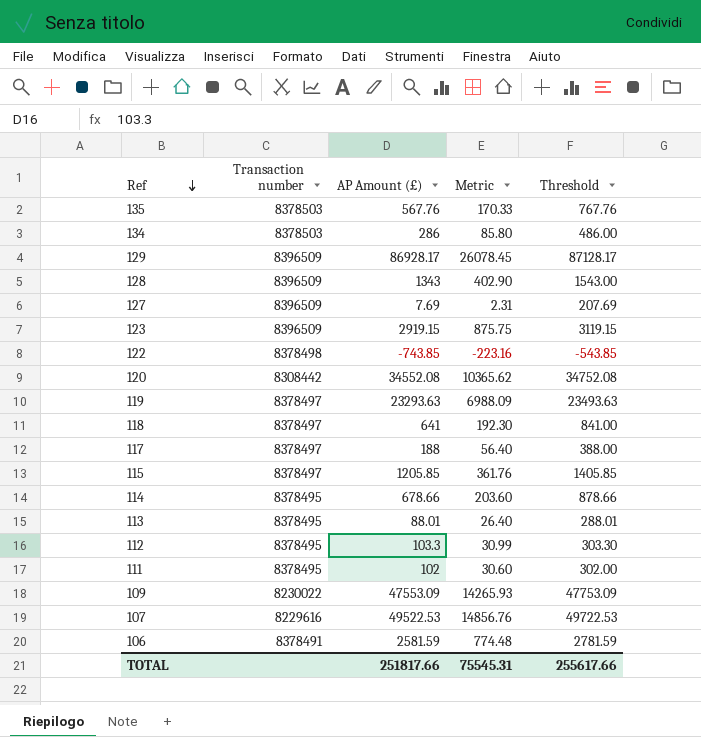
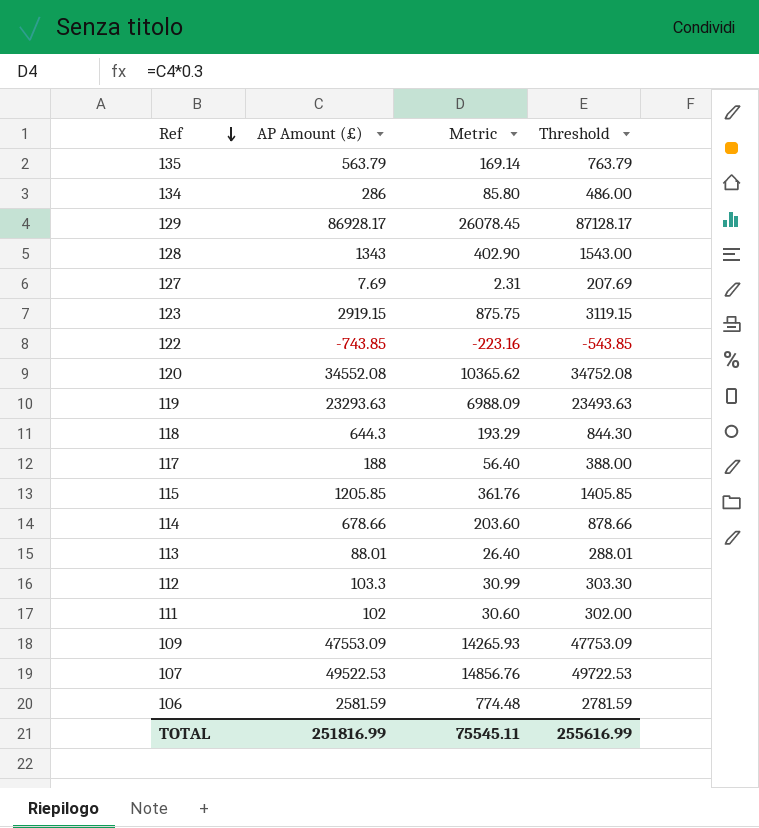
column Transaction number | position: 2 -> none
135 | AP Amount (£): 567.76 -> 563.79
135 | Metric: 170.33 -> 169.14
135 | Threshold: 767.76 -> 763.79
118 | AP Amount (£): 641 -> 644.3
118 | Metric: 192.30 -> 193.29
118 | Threshold: 841.00 -> 844.30
TOTAL | AP Amount (£): 251817.66 -> 251816.99
TOTAL | Metric: 75545.31 -> 75545.11
TOTAL | Threshold: 255617.66 -> 255616.99

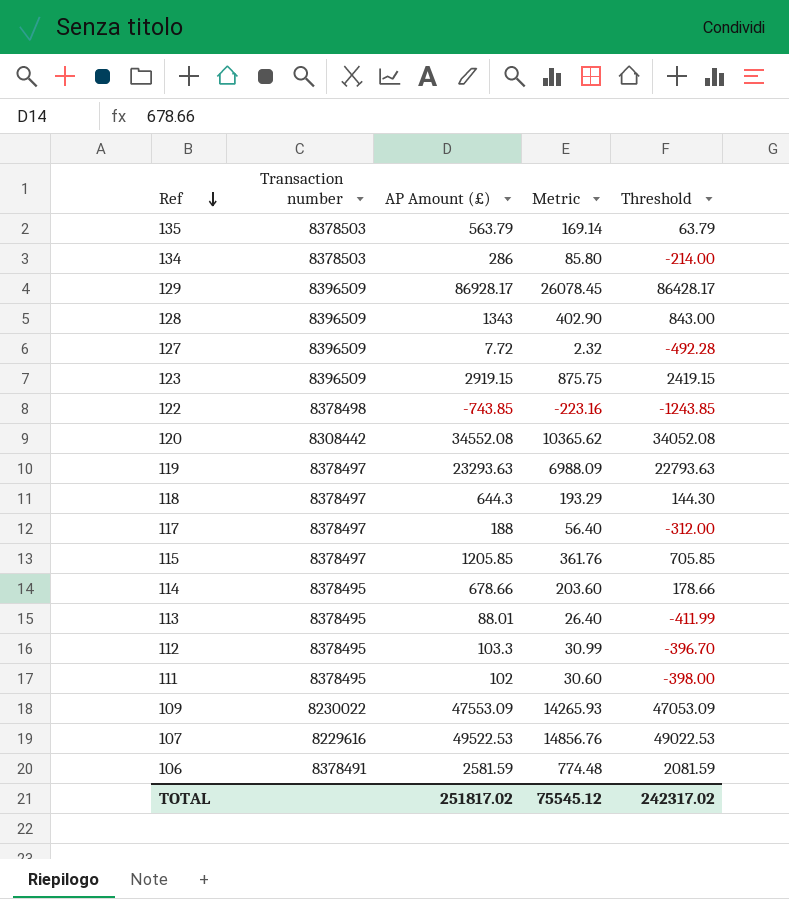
column Transaction number | position: none -> 2
column Threshold | formula: [AP Amount (£)] + 200 -> [AP Amount (£)] - 500
127 | AP Amount (£): 7.69 -> 7.72
127 | Metric: 2.31 -> 2.32
TOTAL | AP Amount (£): 251816.99 -> 251817.02
TOTAL | Metric: 75545.11 -> 75545.12
TOTAL | Threshold: 255616.99 -> 242317.02

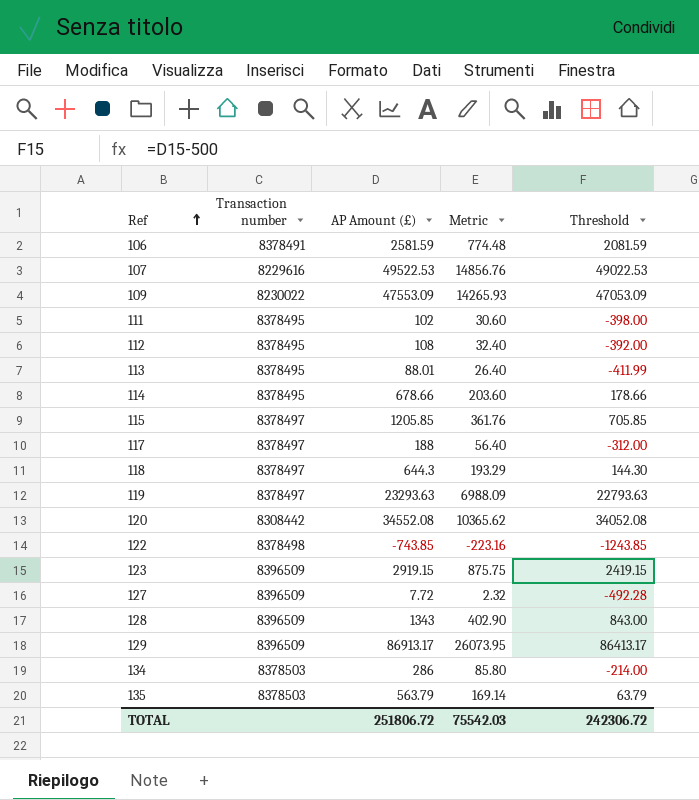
row order: Ref descending -> Ref ascending
112 | AP Amount (£): 103.3 -> 108
112 | Metric: 30.99 -> 32.40
112 | Threshold: -396.70 -> -392.00
129 | AP Amount (£): 86928.17 -> 86913.17
129 | Metric: 26078.45 -> 26073.95
129 | Threshold: 86428.17 -> 86413.17
TOTAL | AP Amount (£): 251817.02 -> 251806.72
TOTAL | Metric: 75545.12 -> 75542.03
TOTAL | Threshold: 242317.02 -> 242306.72

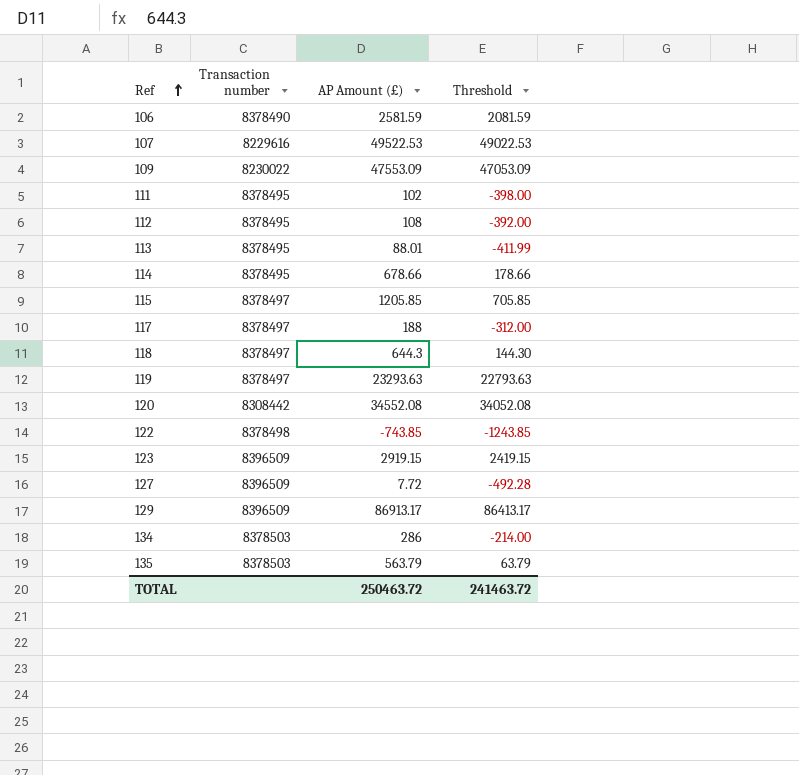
column Metric | formula: [AP Amount (£)] * 0.3 -> none
row 128: 8396509 | 1343 | 402.90 | 843.00 -> none
106 | Transaction number: 8378491 -> 8378490
TOTAL | AP Amount (£): 251806.72 -> 250463.72
TOTAL | Threshold: 242306.72 -> 241463.72

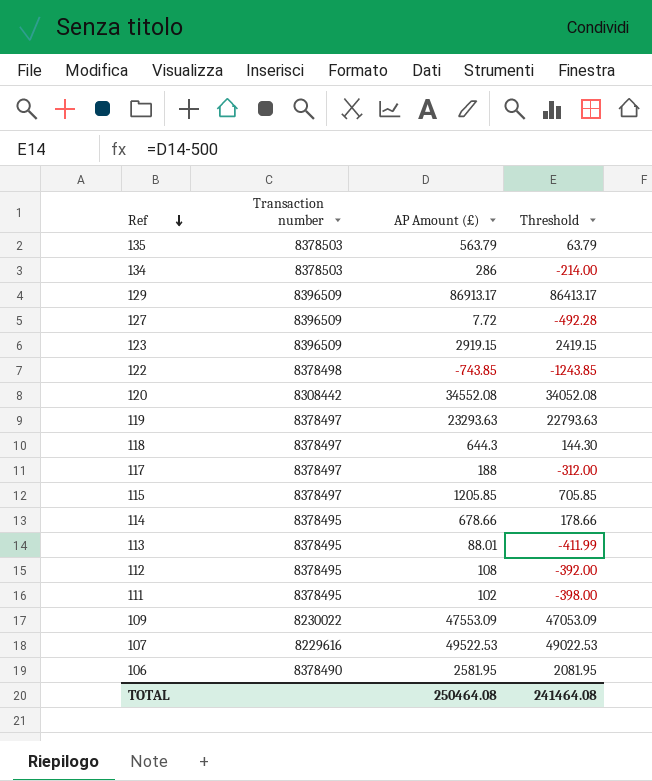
row order: Ref ascending -> Ref descending
106 | AP Amount (£): 2581.59 -> 2581.95
106 | Threshold: 2081.59 -> 2081.95
TOTAL | AP Amount (£): 250463.72 -> 250464.08
TOTAL | Threshold: 241463.72 -> 241464.08

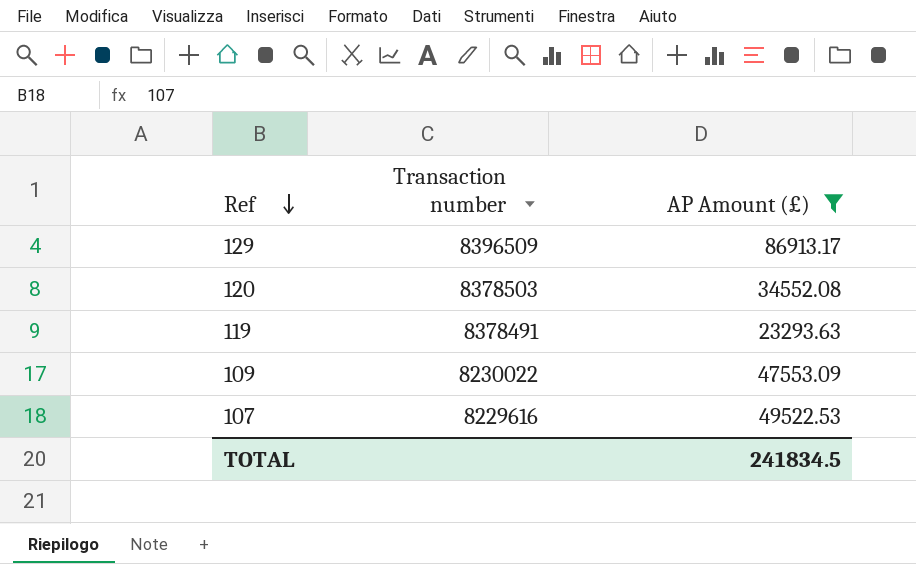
filter: none -> AP Amount (£) >= 23293.63
column Threshold | formula: [AP Amount (£)] - 500 -> none
120 | Transaction number: 8308442 -> 8378503
119 | Transaction number: 8378497 -> 8378491
TOTAL | AP Amount (£): 250464.08 -> 241834.5

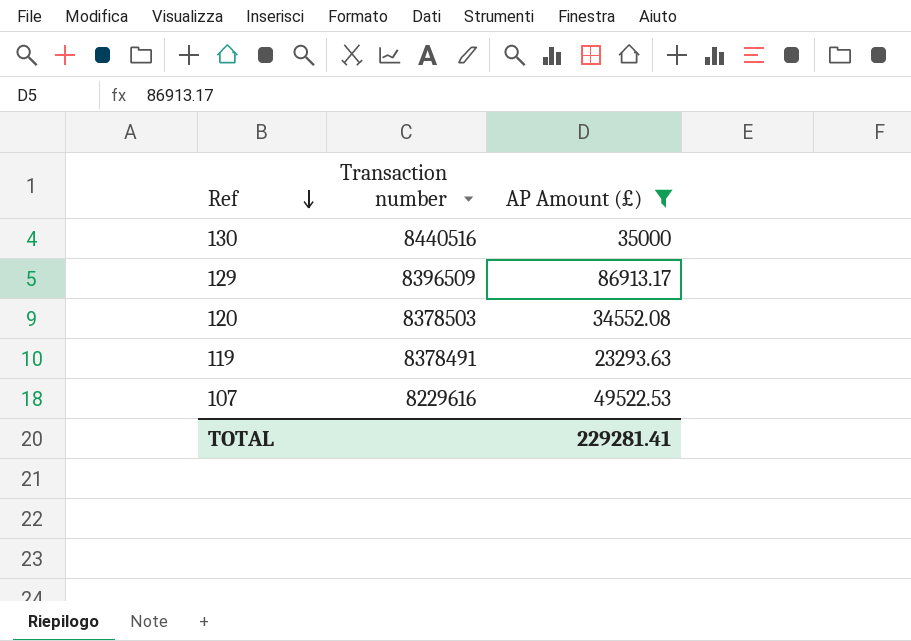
row 109: 8230022 | 47553.09 -> none
row 130: none -> 8440516 | 35000
TOTAL | AP Amount (£): 241834.5 -> 229281.41

